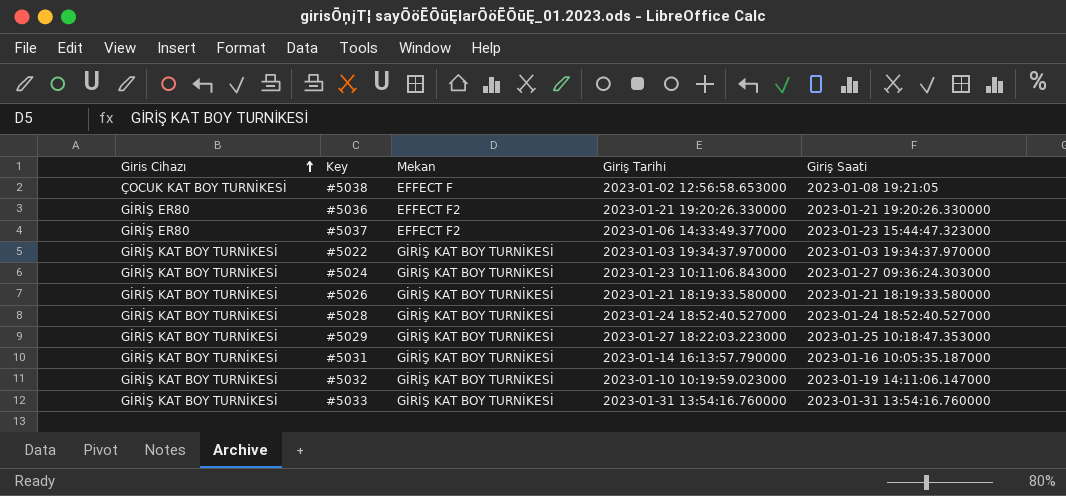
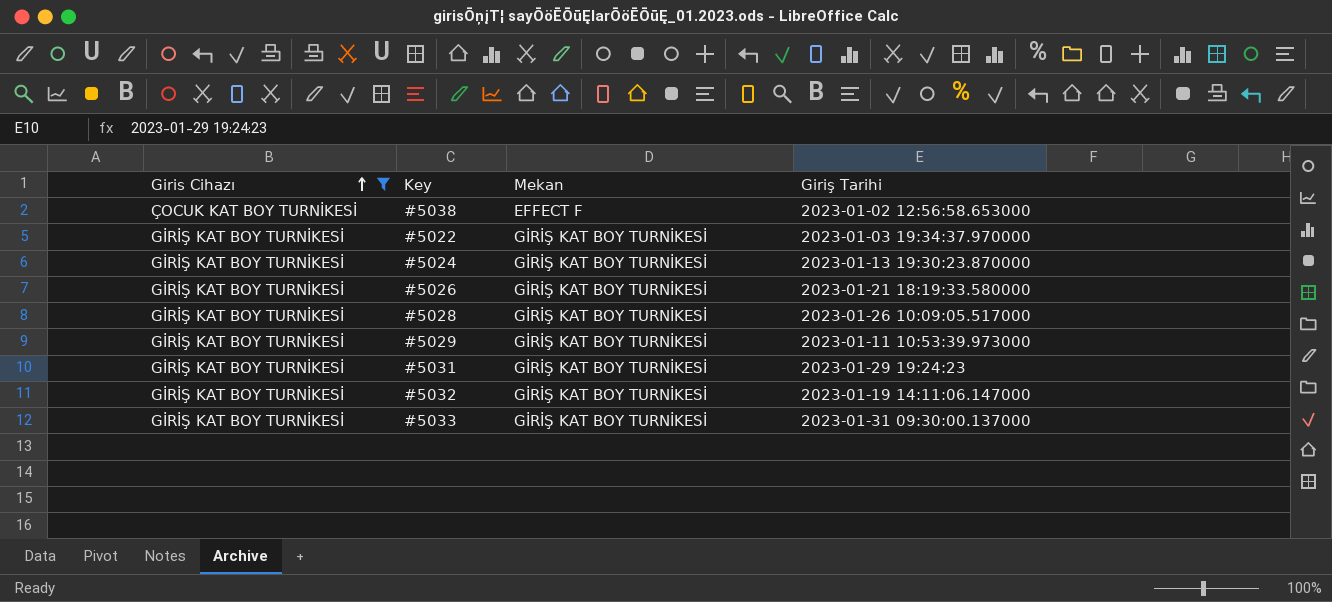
filter: none -> Giris Cihazı != GİRİŞ ER80
column Giriş Saati | position: 5 -> none
#5024 | Giriş Tarihi: 2023-01-23 10:11:06.843000 -> 2023-01-13 19:30:23.870000
#5028 | Giriş Tarihi: 2023-01-24 18:52:40.527000 -> 2023-01-26 10:09:05.517000
#5029 | Giriş Tarihi: 2023-01-27 18:22:03.223000 -> 2023-01-11 10:53:39.973000
#5031 | Giriş Tarihi: 2023-01-14 16:13:57.790000 -> 2023-01-29 19:24:23
#5032 | Giriş Tarihi: 2023-01-10 10:19:59.023000 -> 2023-01-19 14:11:06.147000
#5033 | Giriş Tarihi: 2023-01-31 13:54:16.760000 -> 2023-01-31 09:30:00.137000

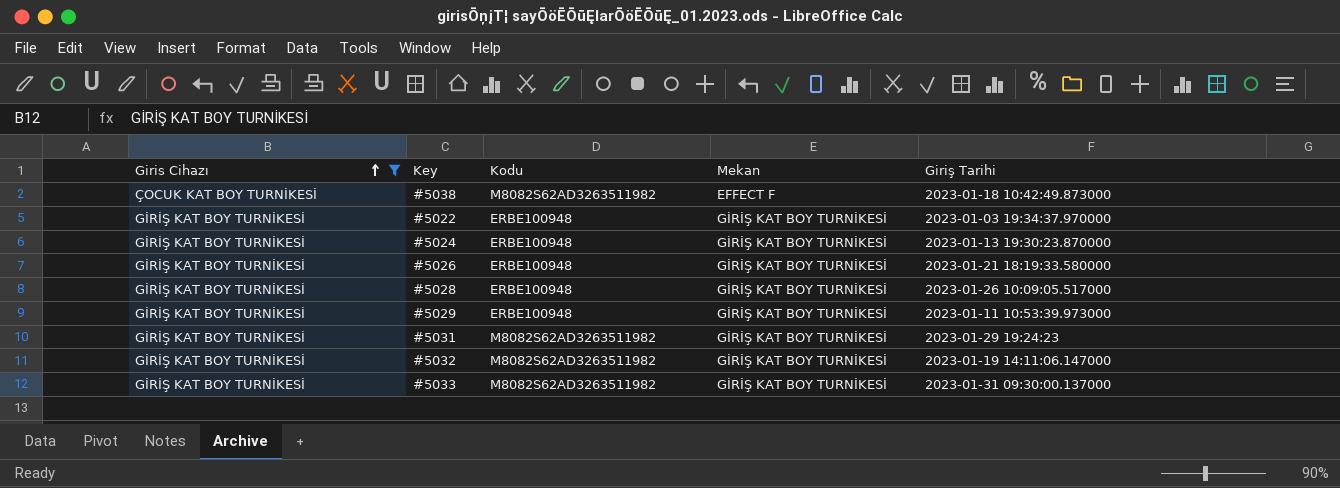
column Kodu | position: none -> 3
#5038 | Giriş Tarihi: 2023-01-02 12:56:58.653000 -> 2023-01-18 10:42:49.873000

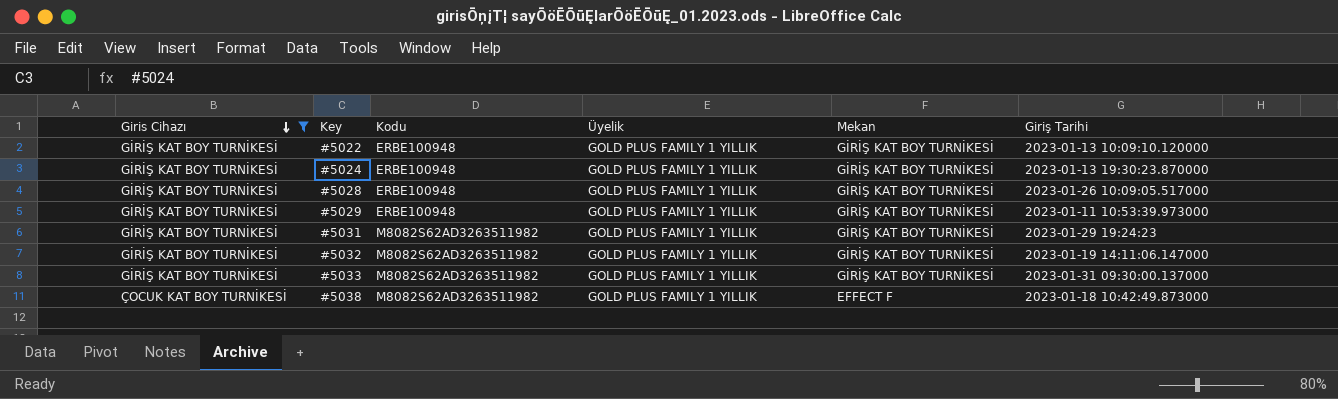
row order: Giris Cihazı ascending -> Giris Cihazı descending
column Üyelik | position: none -> 4
row #5026: GİRİŞ KAT BOY TURNİKESİ | ERBE100948 | GİRİŞ KAT BOY TURNİKESİ | 2023-01-21 18:19:33.580000 -> none
#5022 | Giriş Tarihi: 2023-01-03 19:34:37.970000 -> 2023-01-13 10:09:10.120000

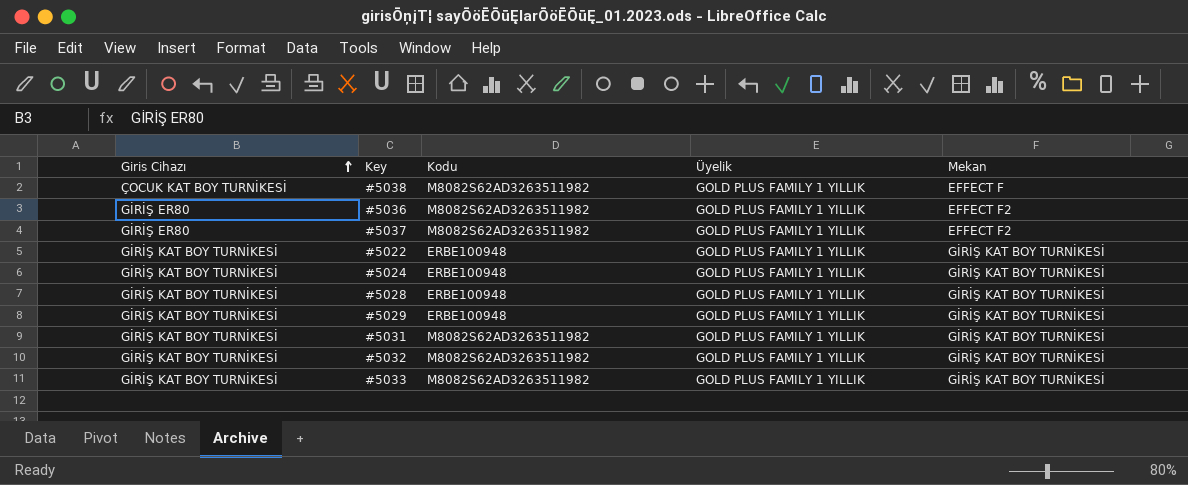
filter: Giris Cihazı != GİRİŞ ER80 -> none
row order: Giris Cihazı descending -> Giris Cihazı ascending
column Giriş Tarihi | position: 6 -> none

